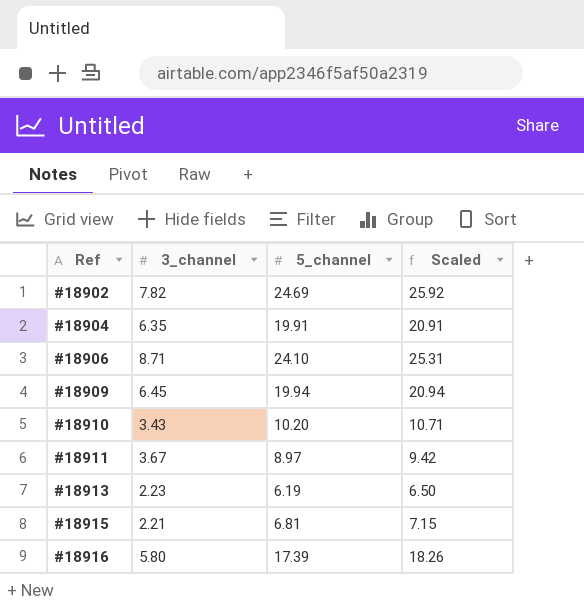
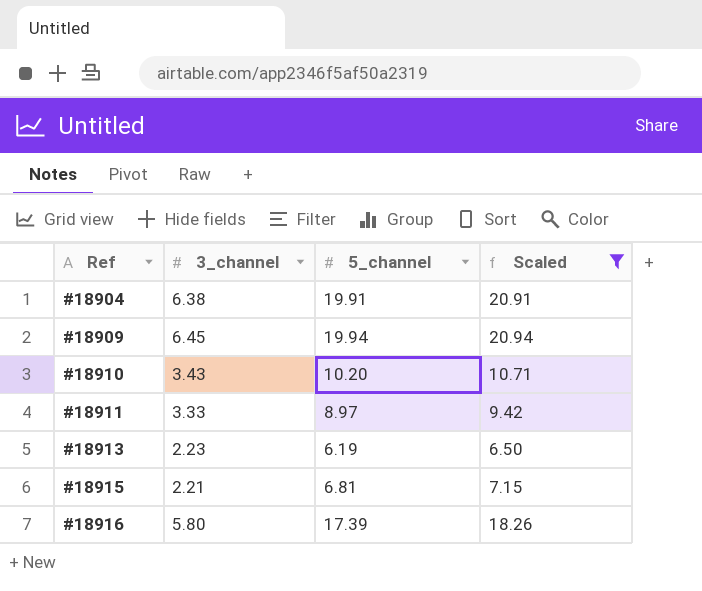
filter: none -> Scaled <= 20.94
#18904 | 3_channel: 6.35 -> 6.38
#18911 | 3_channel: 3.67 -> 3.33

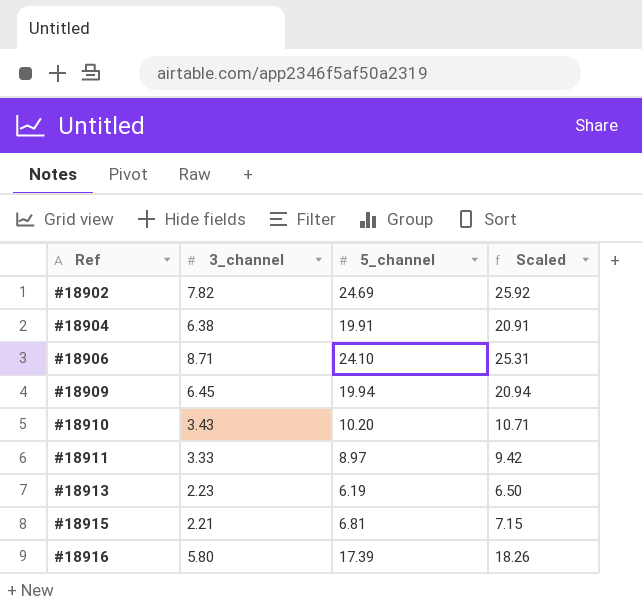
filter: Scaled <= 20.94 -> none

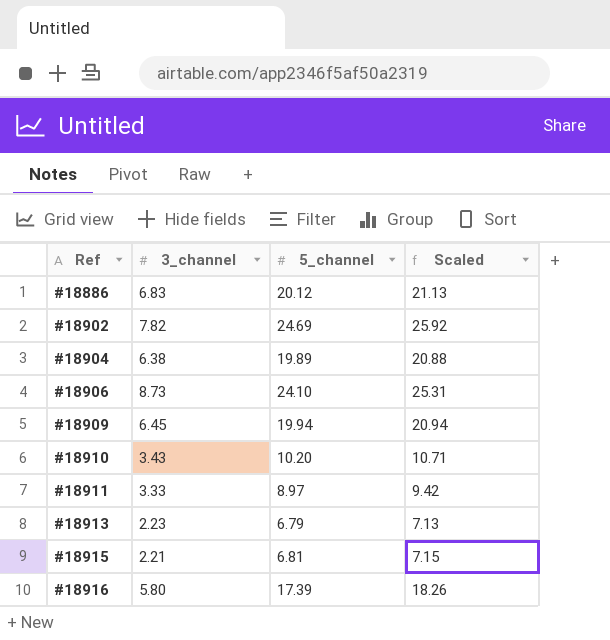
row #18886: none -> 6.83 | 20.12 | 21.13
#18904 | 5_channel: 19.91 -> 19.89
#18904 | Scaled: 20.91 -> 20.88
#18906 | 3_channel: 8.71 -> 8.73
#18913 | 5_channel: 6.19 -> 6.79
#18913 | Scaled: 6.50 -> 7.13

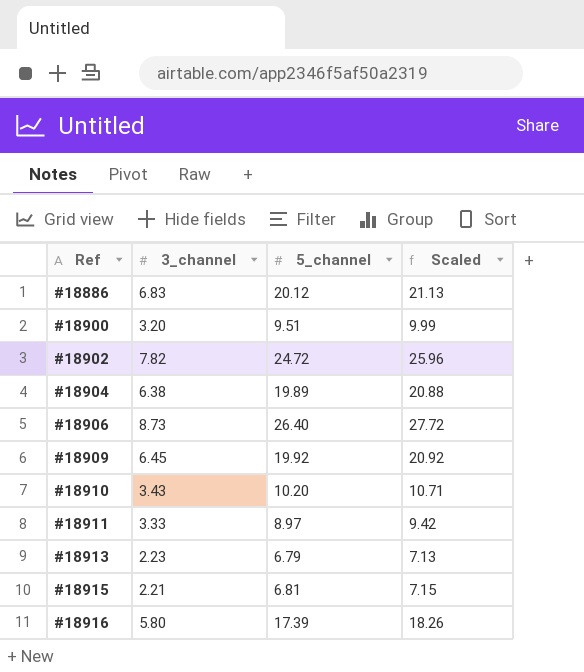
row #18900: none -> 3.20 | 9.51 | 9.99
#18902 | 5_channel: 24.69 -> 24.72
#18902 | Scaled: 25.92 -> 25.96
#18906 | 5_channel: 24.10 -> 26.40
#18906 | Scaled: 25.31 -> 27.72
#18909 | 5_channel: 19.94 -> 19.92
#18909 | Scaled: 20.94 -> 20.92

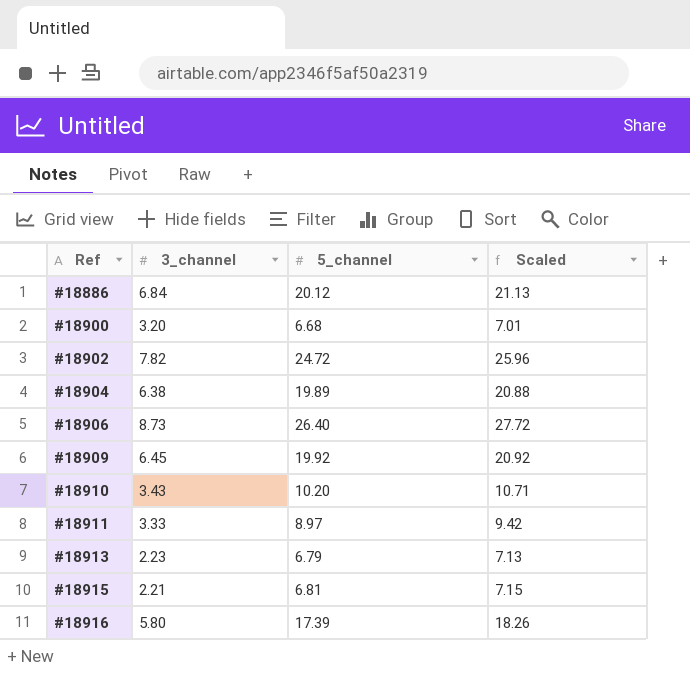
#18886 | 3_channel: 6.83 -> 6.84
#18900 | 5_channel: 9.51 -> 6.68
#18900 | Scaled: 9.99 -> 7.01

